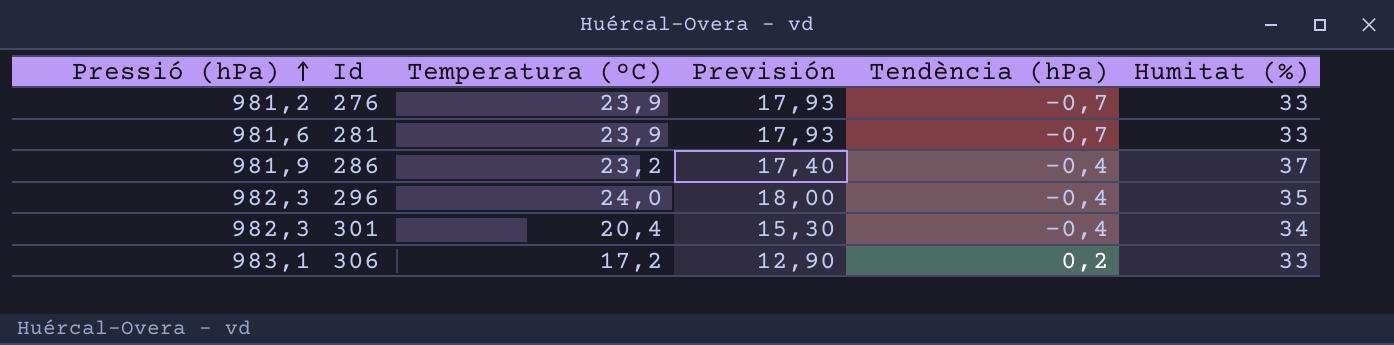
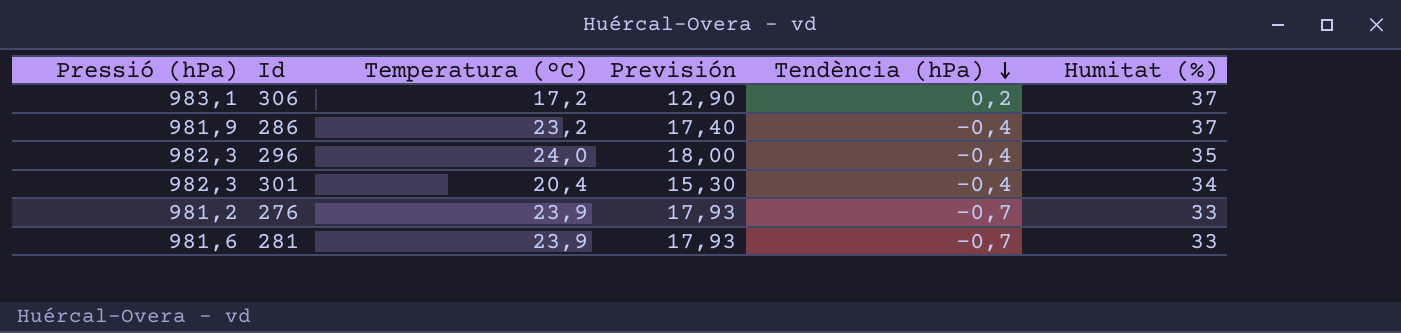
row order: Pressió (hPa) ascending -> Tendència (hPa) descending
306 | Humitat (%): 33 -> 37

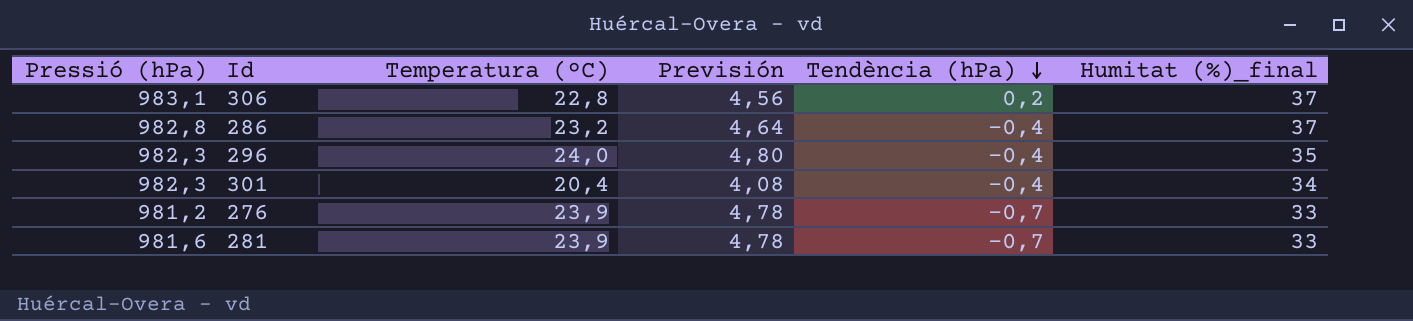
column Previsión | formula: [Temperatura (ºC)] * 0,75 -> [Temperatura (ºC)] * 0,2
column name: Humitat (%) -> Humitat (%)_final
306 | Temperatura (ºC): 17,2 -> 22,8
286 | Pressió (hPa): 981,9 -> 982,8

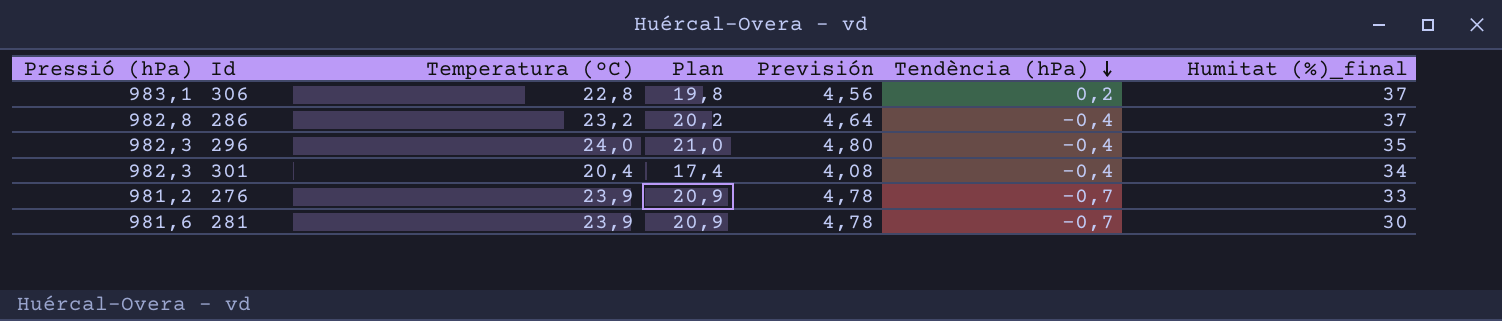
column Plan | formula: none -> [Temperatura (ºC)] - 3
281 | Humitat (%)_final: 33 -> 30

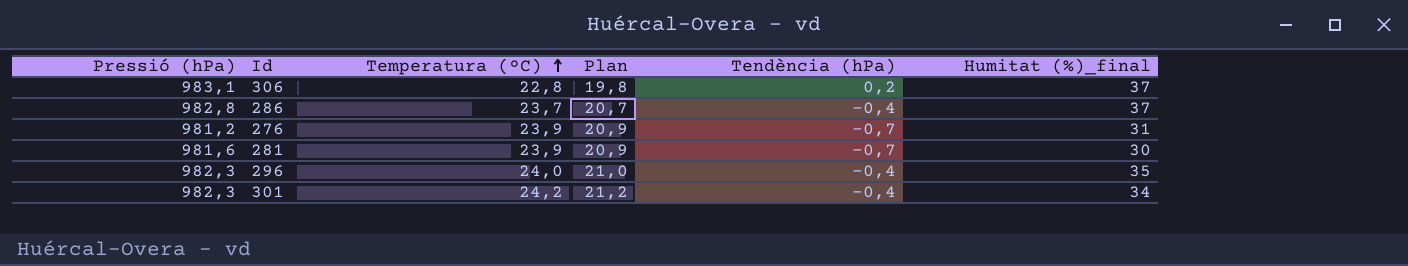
row order: Tendència (hPa) descending -> Temperatura (ºC) ascending
column Previsión | formula: [Temperatura (ºC)] * 0,2 -> none
286 | Temperatura (ºC): 23,2 -> 23,7
286 | Plan: 20,2 -> 20,7
276 | Humitat (%)_final: 33 -> 31
301 | Temperatura (ºC): 20,4 -> 24,2
301 | Plan: 17,4 -> 21,2

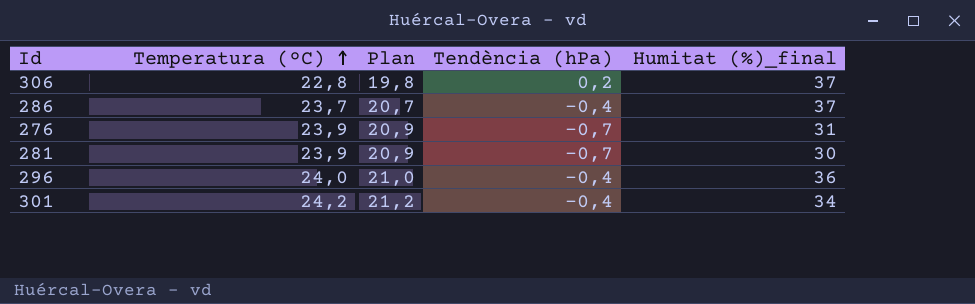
column Pressió (hPa) | position: 1 -> none
296 | Humitat (%)_final: 35 -> 36

